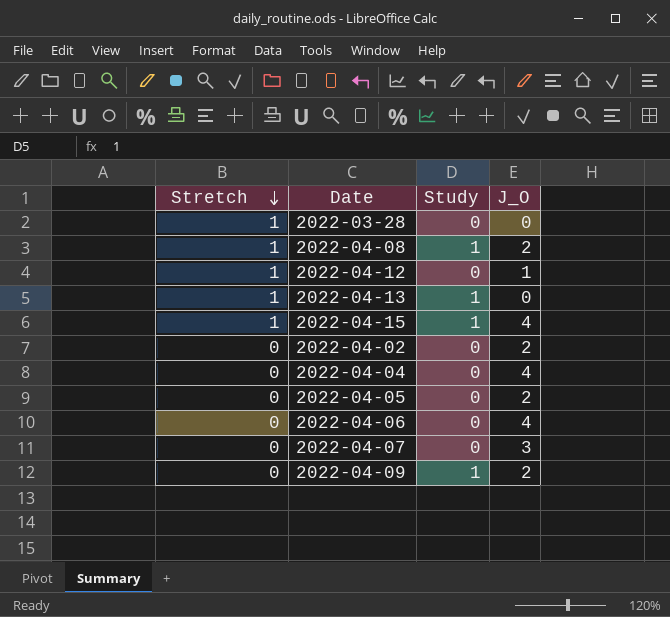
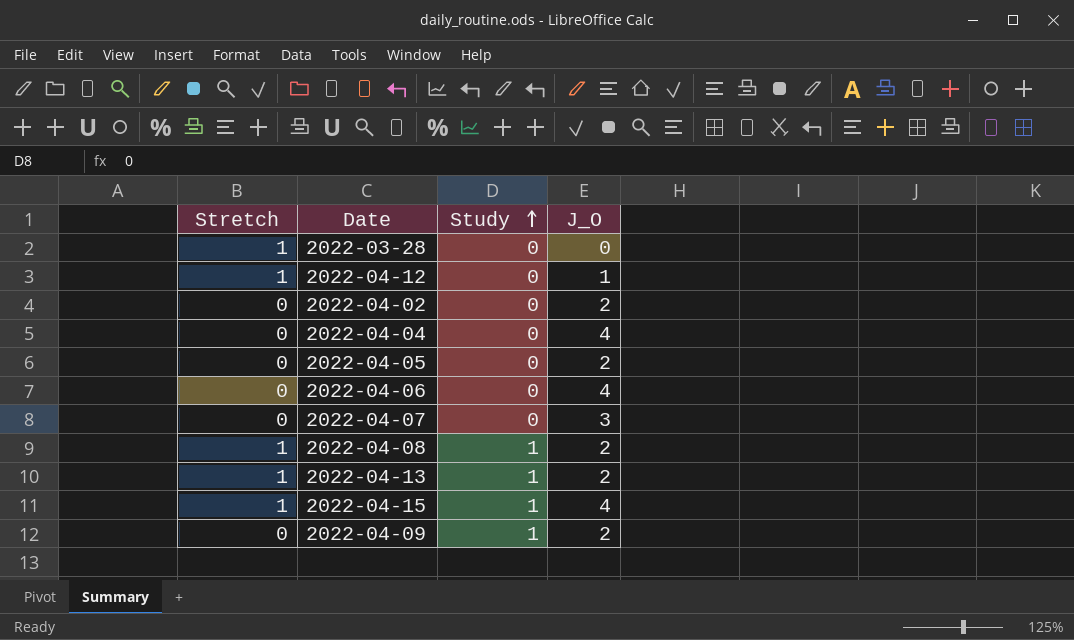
row order: Stretch descending -> Study ascending
2022-04-13 | J_O: 0 -> 2

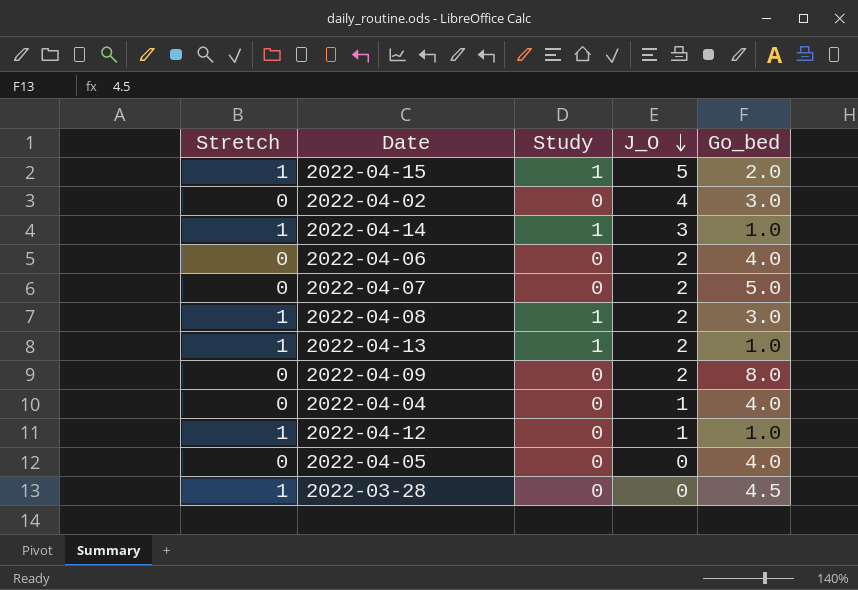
row order: Study ascending -> J_O descending
column Go_bed | position: none -> 5
2022-04-15 | J_O: 4 -> 5
2022-04-02 | J_O: 2 -> 4
row 2022-04-14: none -> 1 | 1 | 3 | 1.0
2022-04-06 | J_O: 4 -> 2
2022-04-07 | J_O: 3 -> 2
2022-04-09 | Study: 1 -> 0
2022-04-04 | J_O: 4 -> 1
2022-04-05 | J_O: 2 -> 0

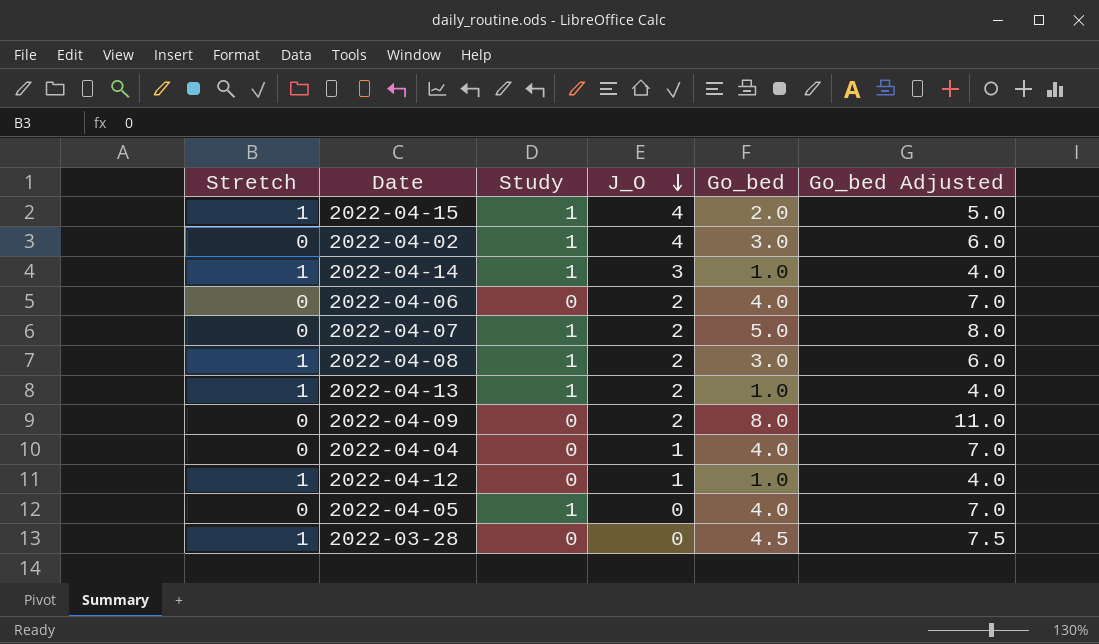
column Go_bed Adjusted | formula: none -> [Go_bed] + 3
2022-04-15 | J_O: 5 -> 4
2022-04-02 | Study: 0 -> 1
2022-04-07 | Study: 0 -> 1
2022-04-05 | Study: 0 -> 1

